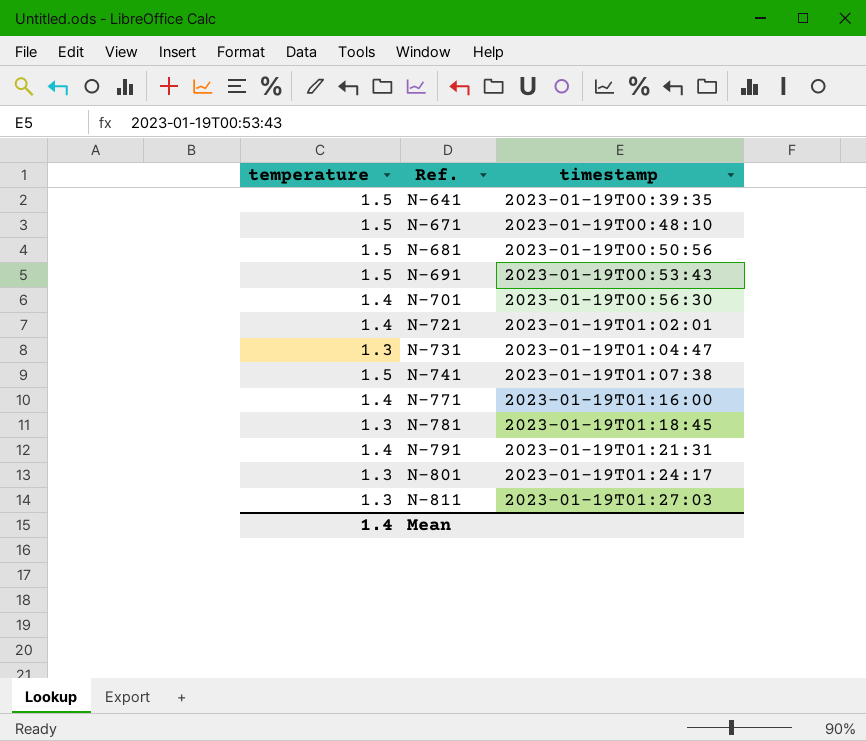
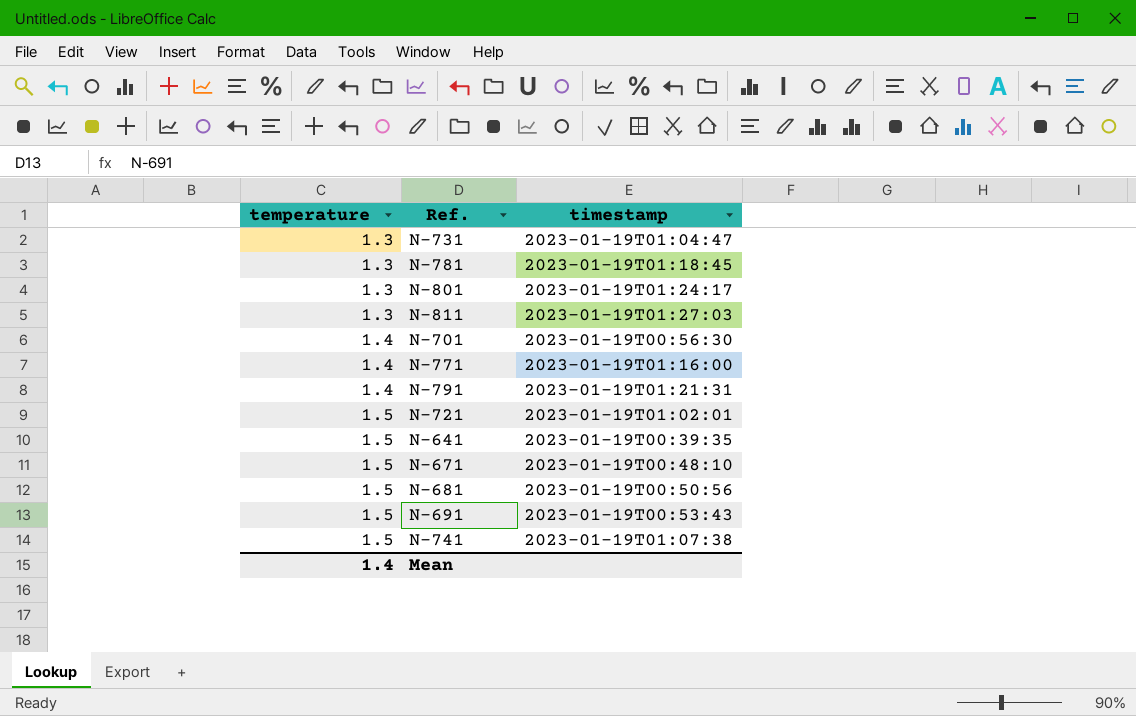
row order: Ref. ascending -> temperature ascending
N-721 | temperature: 1.4 -> 1.5

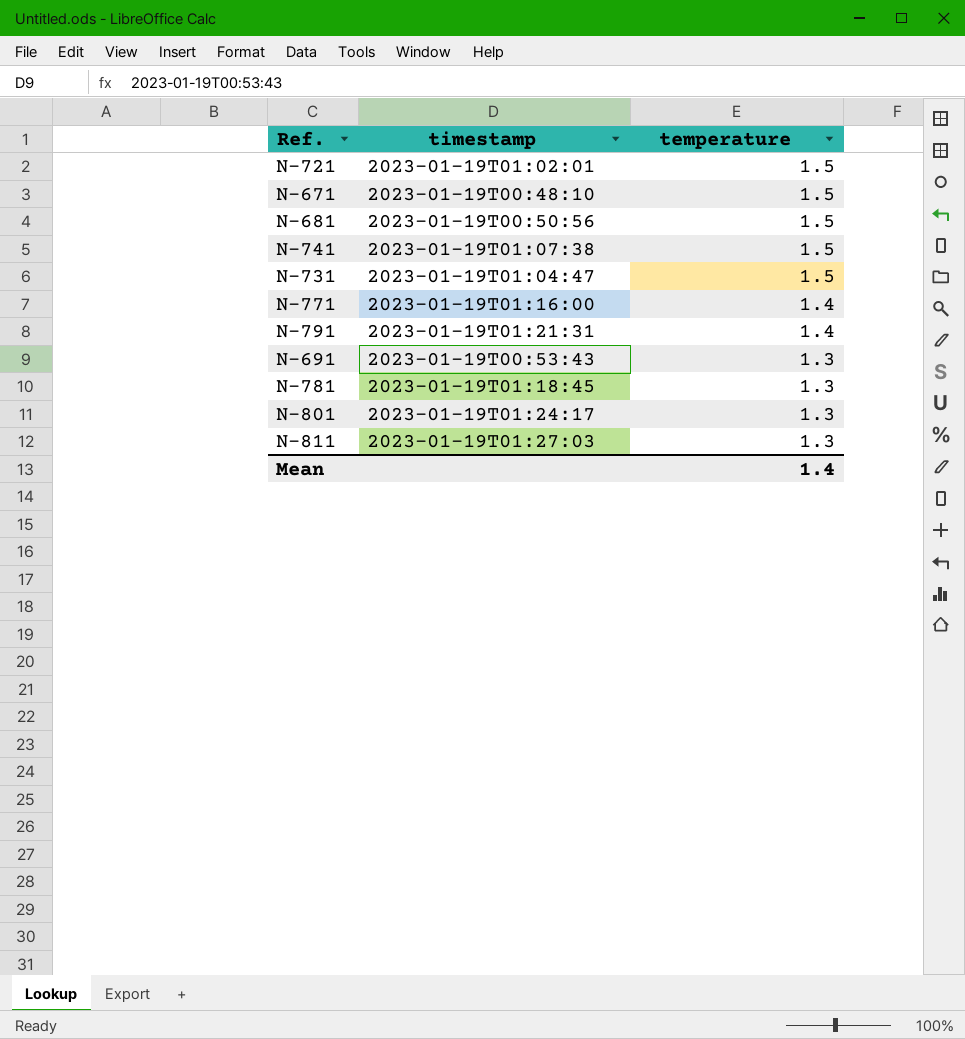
row order: temperature ascending -> temperature descending
column temperature | position: 1 -> 3
row N-701: 1.4 | 2023-01-19T00:56:30 -> none
row N-641: 1.5 | 2023-01-19T00:39:35 -> none
N-731 | temperature: 1.3 -> 1.5
N-691 | temperature: 1.5 -> 1.3

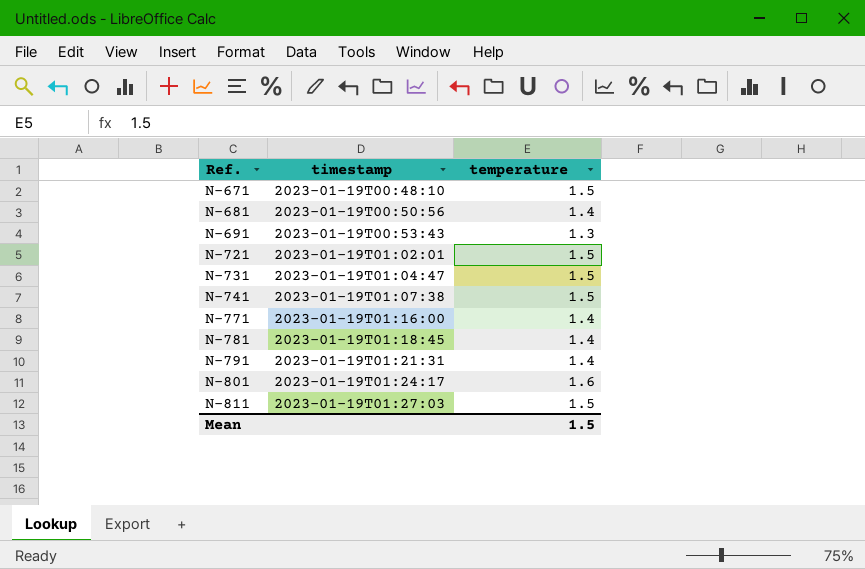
row order: temperature descending -> Ref. ascending
N-681 | temperature: 1.5 -> 1.4
N-781 | temperature: 1.3 -> 1.4
N-801 | temperature: 1.3 -> 1.6
N-811 | temperature: 1.3 -> 1.5
Mean | temperature: 1.4 -> 1.5

